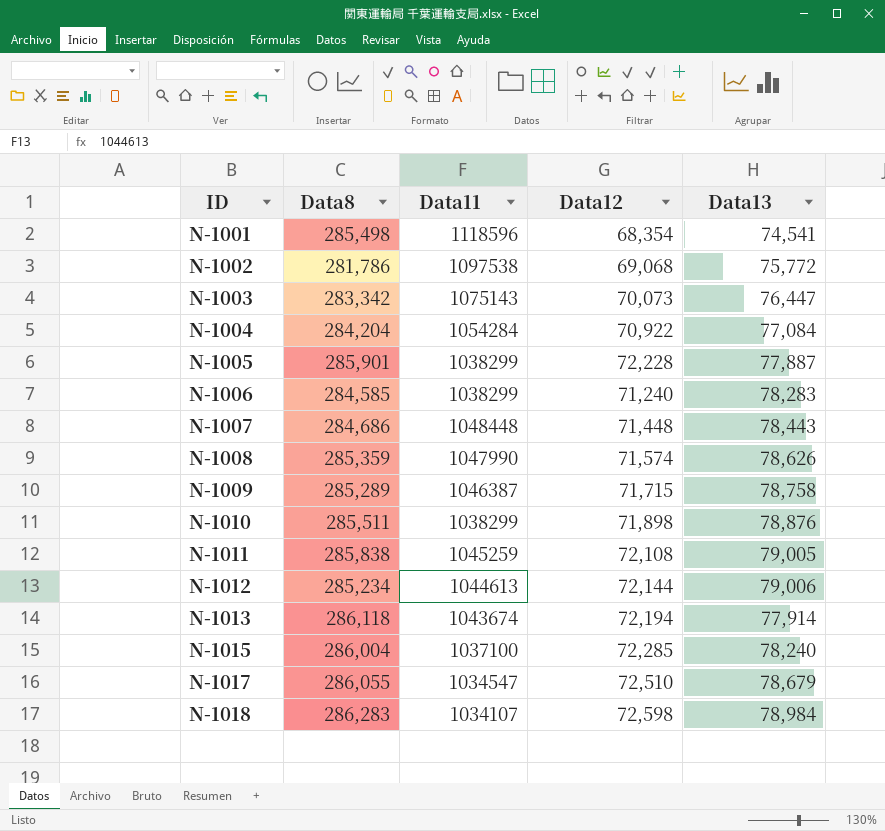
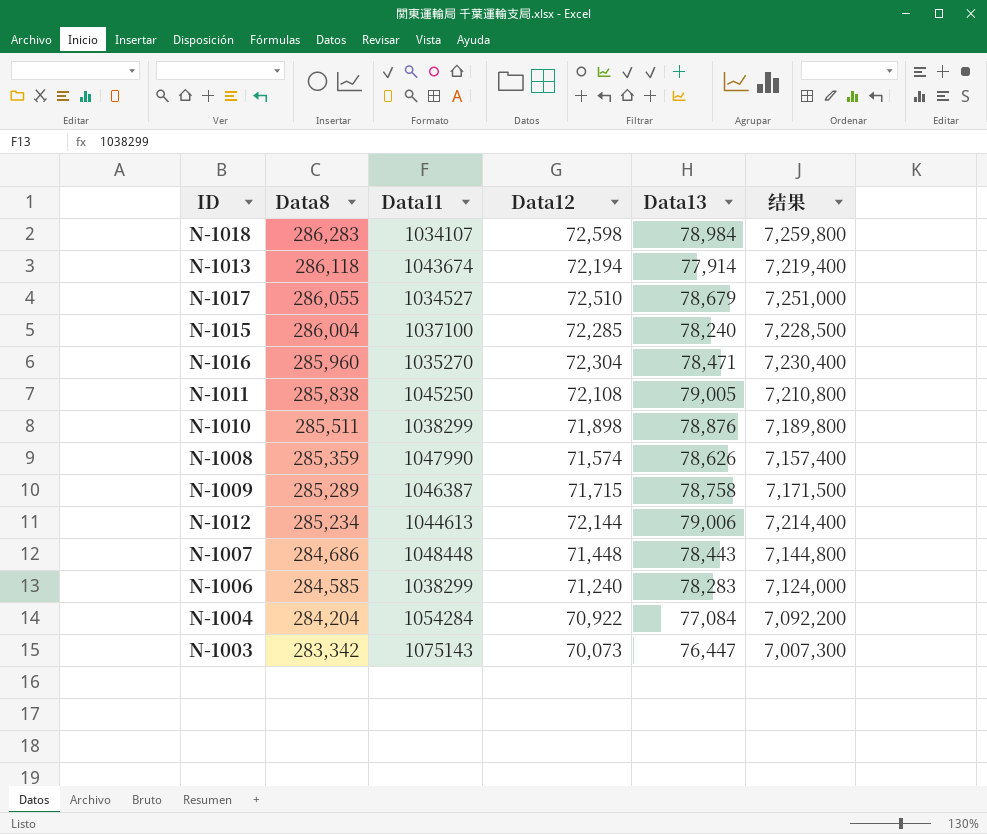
row order: ID ascending -> Data8 descending
column 结果 | formula: none -> [Data12] * 100
row N-1001: 285,498 | 1118596 | 68,354 | 74,541 -> none
row N-1002: 281,786 | 1097538 | 69,068 | 75,772 -> none
row N-1005: 285,901 | 1038299 | 72,228 | 77,887 -> none
N-1017 | Data11: 1034547 -> 1034527
row N-1016: none -> 285,960 | 1035270 | 72,304 | 78,471 | 7,230,400
N-1011 | Data11: 1045259 -> 1045250

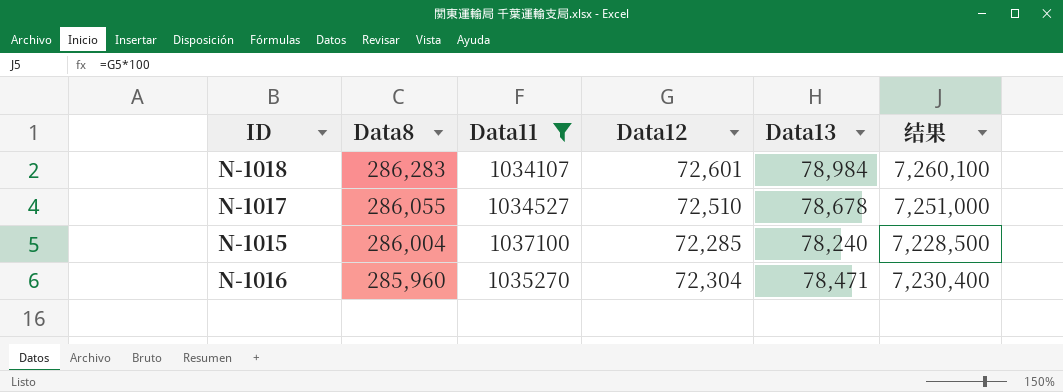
filter: none -> Data11 <= 1037100
N-1018 | Data12: 72,598 -> 72,601
N-1018 | 结果: 7,259,800 -> 7,260,100
N-1017 | Data13: 78,679 -> 78,678

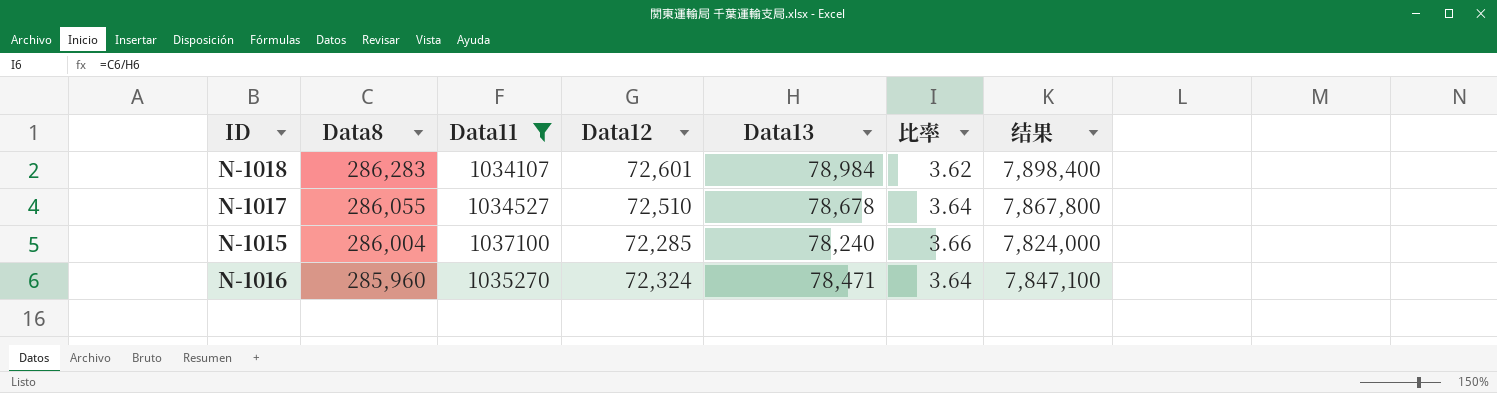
column 比率 | formula: none -> [Data8] / [Data13]
column 结果 | formula: [Data12] * 100 -> [Data13] * 100
N-1016 | Data12: 72,304 -> 72,324

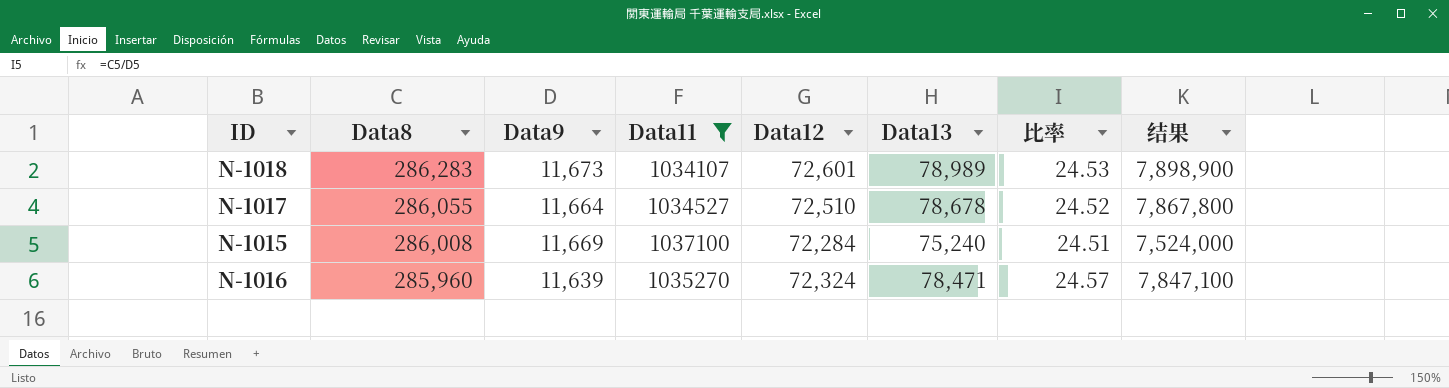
column Data9 | position: none -> 3
column 比率 | formula: [Data8] / [Data13] -> [Data8] / [Data9]
N-1018 | Data13: 78,984 -> 78,989
N-1018 | 结果: 7,898,400 -> 7,898,900
N-1015 | Data8: 286,004 -> 286,008
N-1015 | Data12: 72,285 -> 72,284
N-1015 | Data13: 78,240 -> 75,240
N-1015 | 结果: 7,824,000 -> 7,524,000

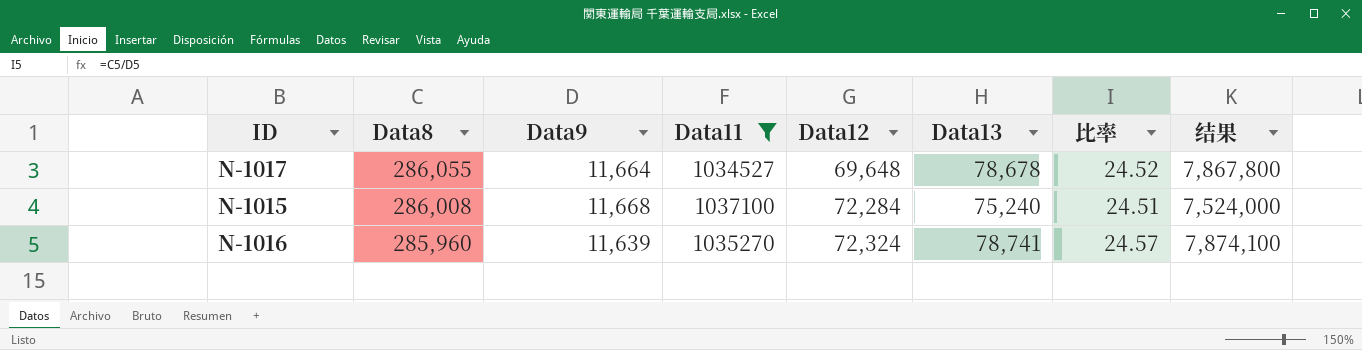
row N-1018: 286,283 | 11,673 | 1034107 | 72,601 | 78,989 | 24.53 | 7,898,900 -> none
N-1017 | Data12: 72,510 -> 69,648
N-1015 | Data9: 11,669 -> 11,668
N-1016 | Data13: 78,471 -> 78,741
N-1016 | 结果: 7,847,100 -> 7,874,100

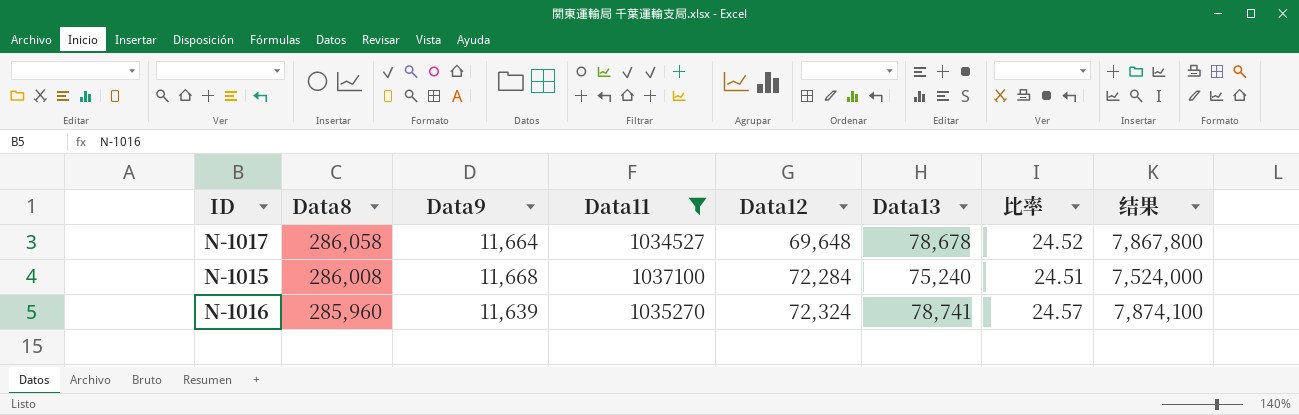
N-1017 | Data8: 286,055 -> 286,058

